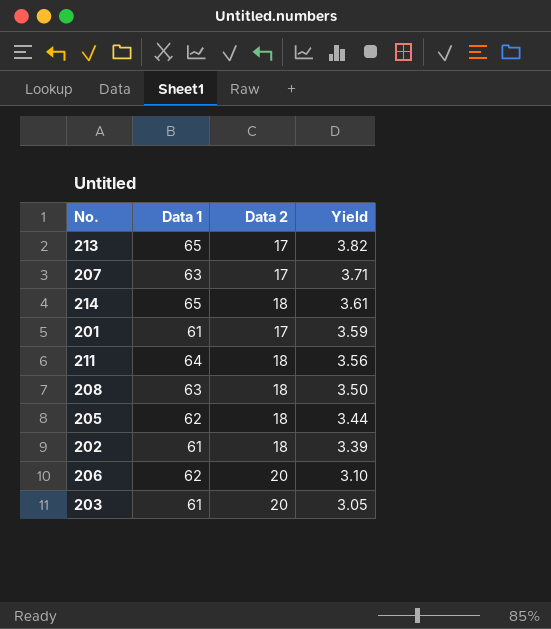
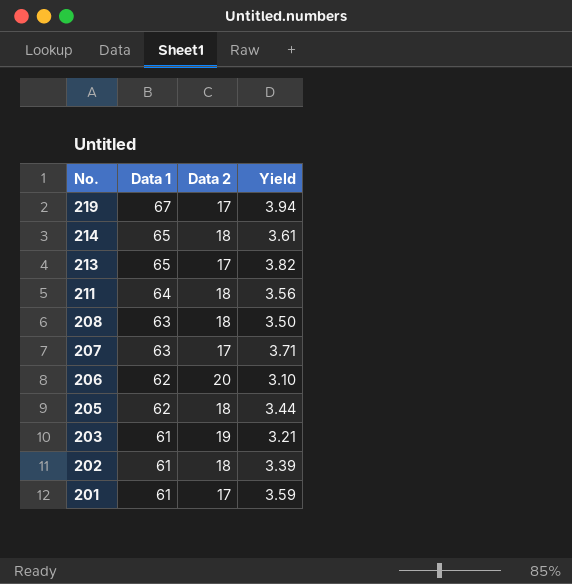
row order: Yield descending -> No. descending
row 219: none -> 67 | 17 | 3.94
203 | Data 2: 20 -> 19
203 | Yield: 3.05 -> 3.21

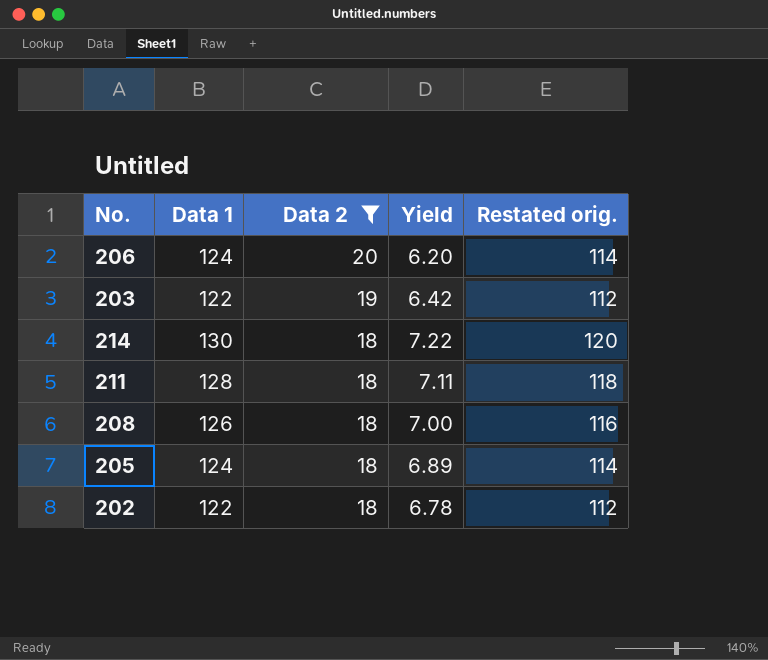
filter: none -> Data 2 != 17
row order: No. descending -> Data 2 descending
column Restated orig. | formula: none -> [Data 1] - 10
206 | Data 1: 62 -> 124
206 | Yield: 3.10 -> 6.20
203 | Data 1: 61 -> 122
203 | Yield: 3.21 -> 6.42
214 | Data 1: 65 -> 130
214 | Yield: 3.61 -> 7.22
211 | Data 1: 64 -> 128
211 | Yield: 3.56 -> 7.11
208 | Data 1: 63 -> 126
208 | Yield: 3.50 -> 7.00
205 | Data 1: 62 -> 124
205 | Yield: 3.44 -> 6.89
202 | Data 1: 61 -> 122
202 | Yield: 3.39 -> 6.78

